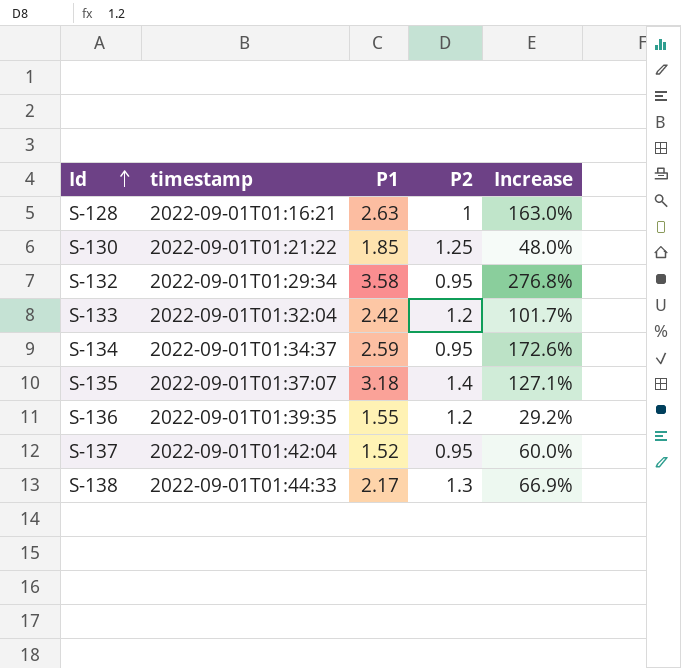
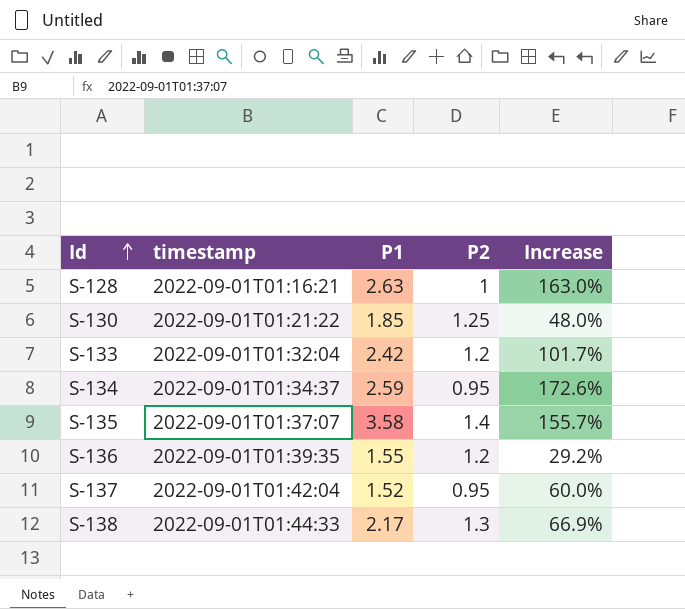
row S-132: 2022-09-01T01:29:34 | 3.58 | 0.95 | 276.8% -> none
S-135 | P1: 3.18 -> 3.58
S-135 | Increase: 127.1% -> 155.7%

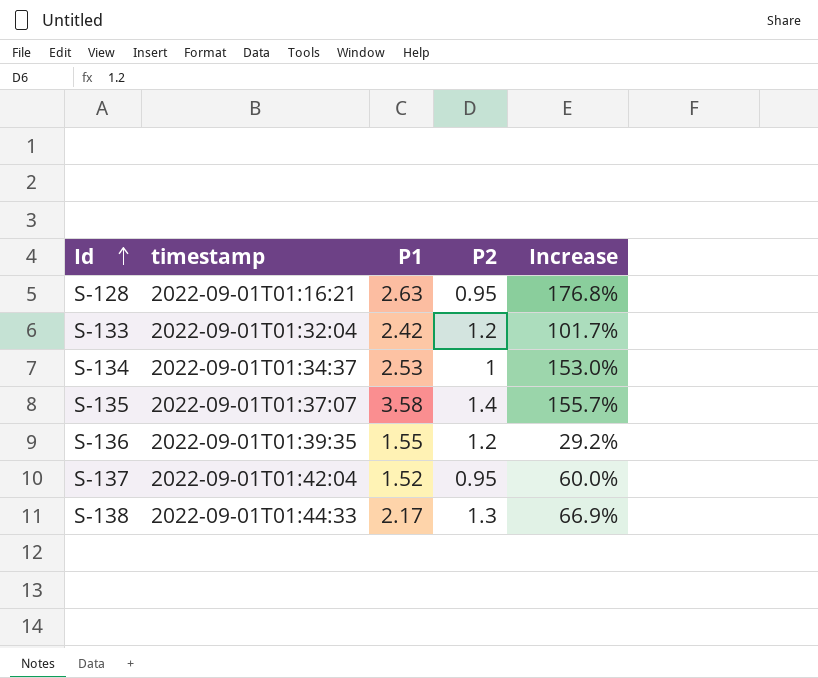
row S-130: 2022-09-01T01:21:22 | 1.85 | 1.25 | 48.0% -> none
S-128 | P2: 1 -> 0.95
S-128 | Increase: 163.0% -> 176.8%
S-134 | P1: 2.59 -> 2.53
S-134 | P2: 0.95 -> 1
S-134 | Increase: 172.6% -> 153.0%

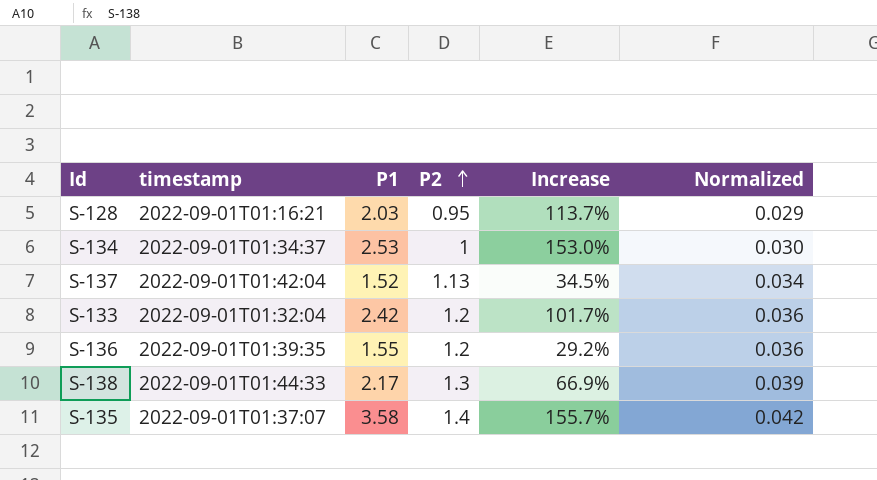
row order: Id ascending -> P2 ascending
column Normalized | formula: none -> [P2] * 0.03
S-128 | P1: 2.63 -> 2.03
S-128 | Increase: 176.8% -> 113.7%
S-137 | P2: 0.95 -> 1.13
S-137 | Increase: 60.0% -> 34.5%

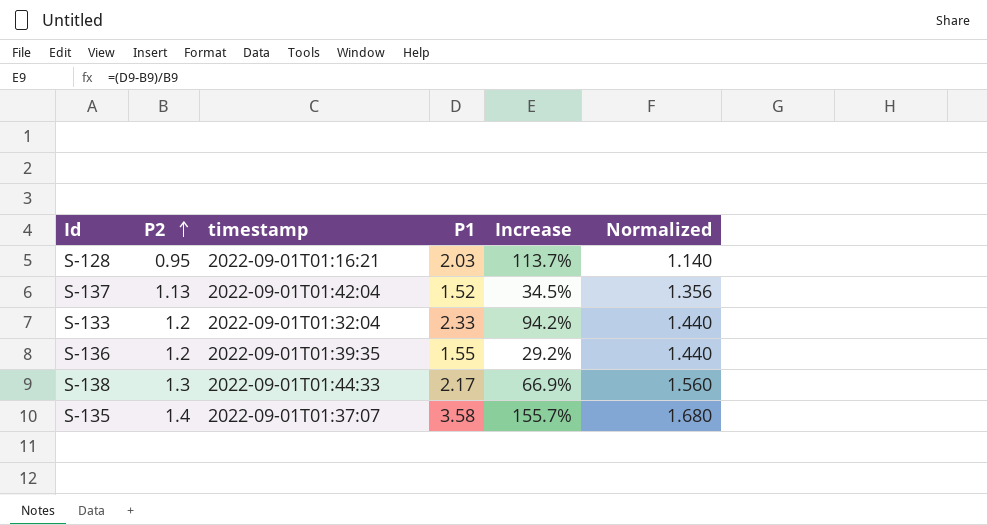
column P2 | position: 4 -> 2
column Normalized | formula: [P2] * 0.03 -> [P2] * 1.2
row S-134: 2022-09-01T01:34:37 | 2.53 | 1 | 153.0% | 0.030 -> none
S-133 | P1: 2.42 -> 2.33
S-133 | Increase: 101.7% -> 94.2%

